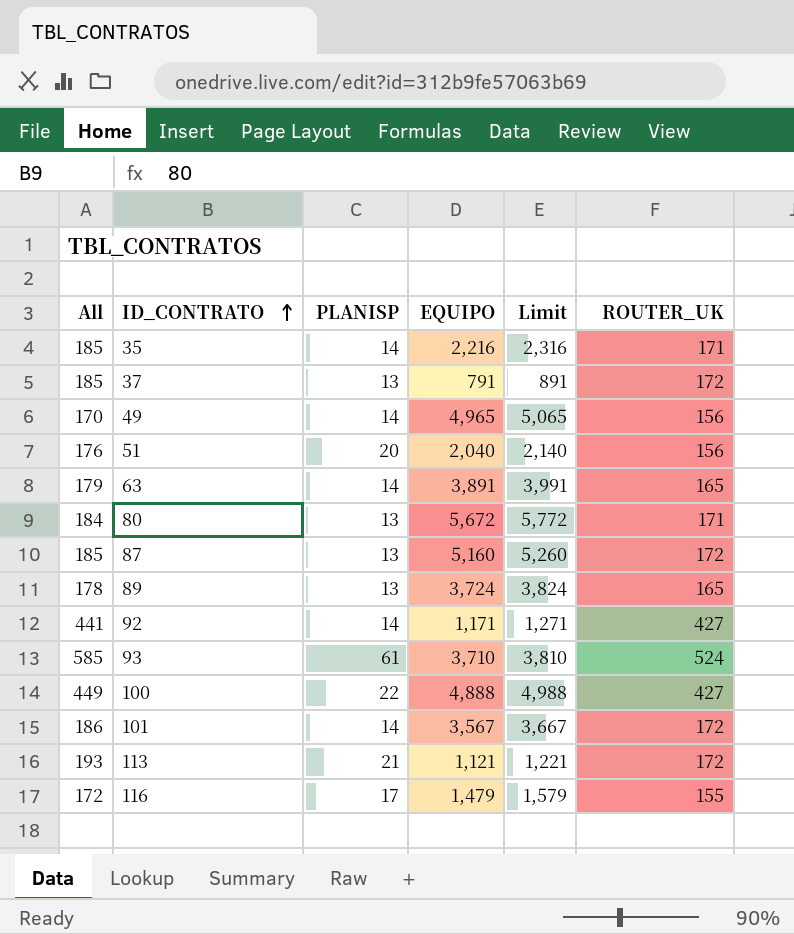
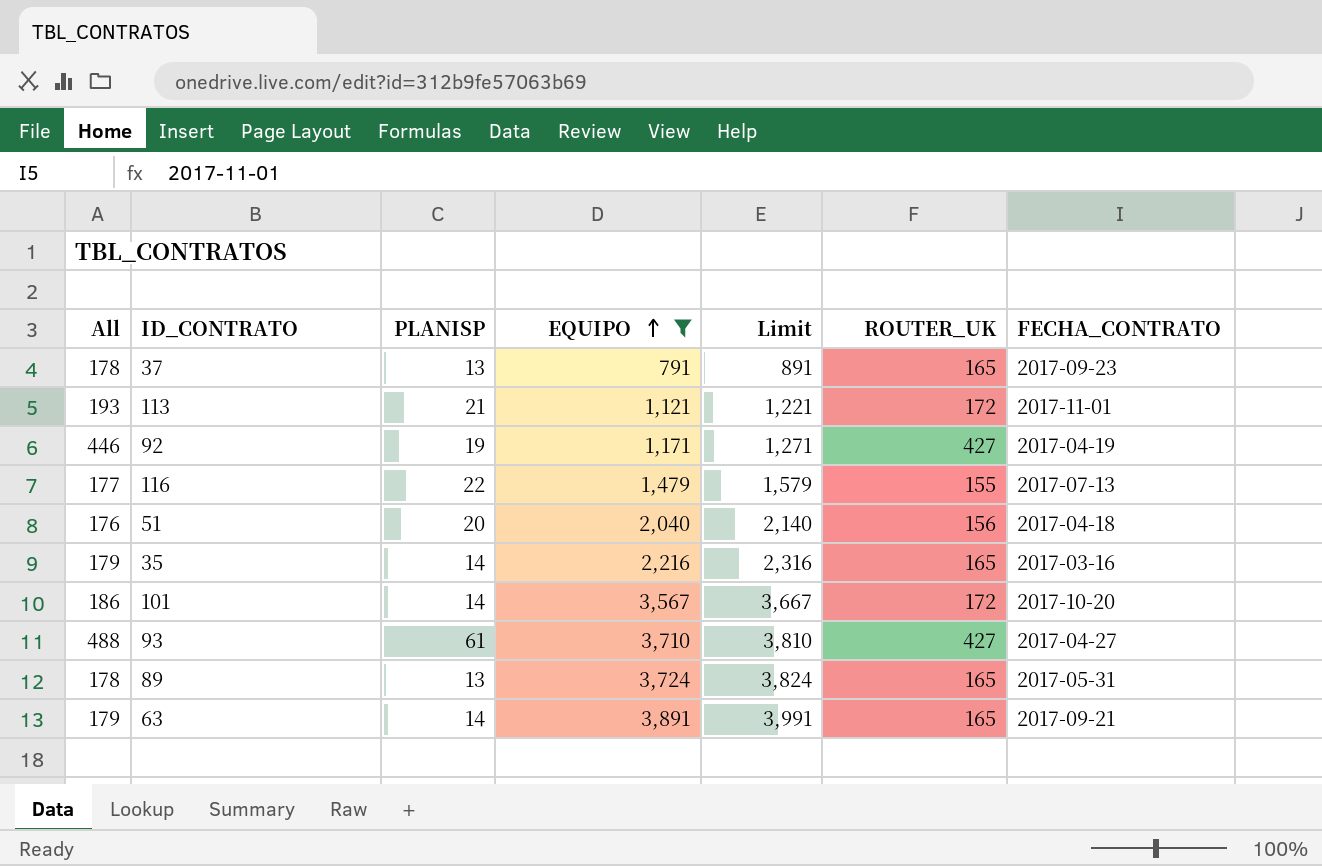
filter: none -> EQUIPO <= 3,891
row order: ID_CONTRATO ascending -> EQUIPO ascending
column FECHA_CONTRATO | position: none -> 7
37 | All: 185 -> 178
37 | ROUTER_UK: 172 -> 165
92 | All: 441 -> 446
92 | PLANISP: 14 -> 19
116 | All: 172 -> 177
116 | PLANISP: 17 -> 22
35 | All: 185 -> 179
35 | ROUTER_UK: 171 -> 165
93 | All: 585 -> 488
93 | ROUTER_UK: 524 -> 427

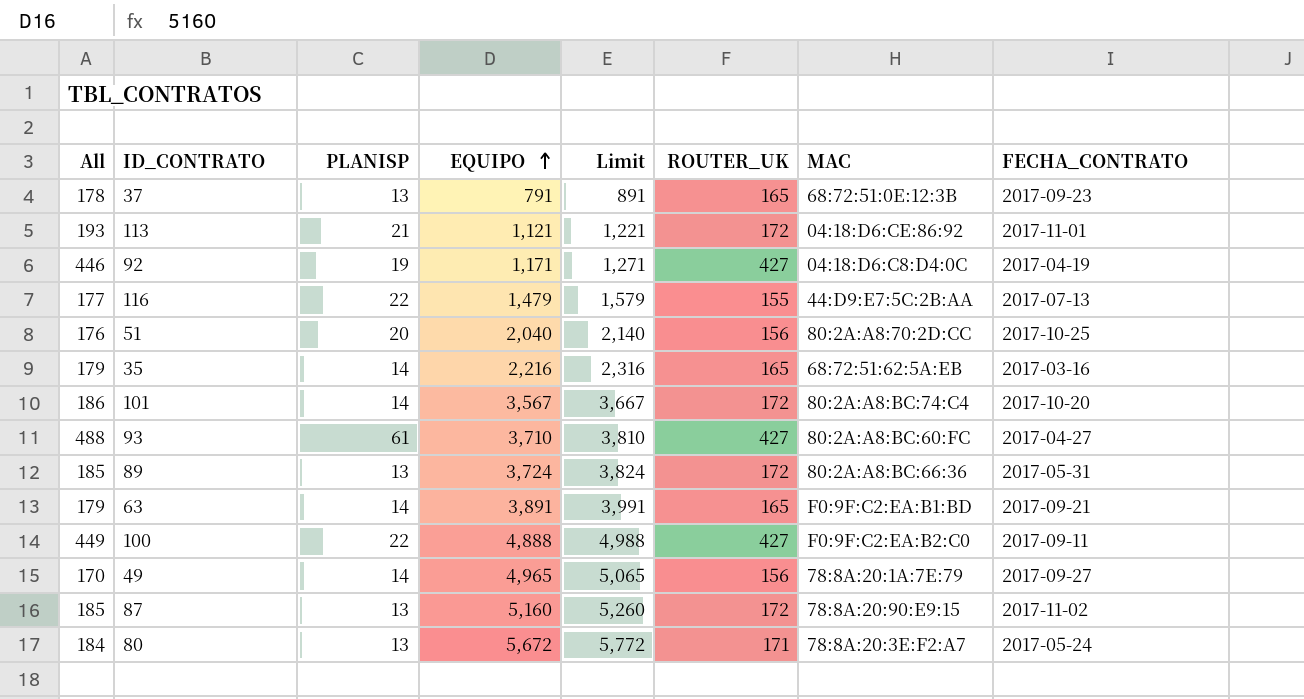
filter: EQUIPO <= 3,891 -> none
column MAC | position: none -> 7
51 | FECHA_CONTRATO: 2017-04-18 -> 2017-10-25
89 | All: 178 -> 185
89 | ROUTER_UK: 165 -> 172

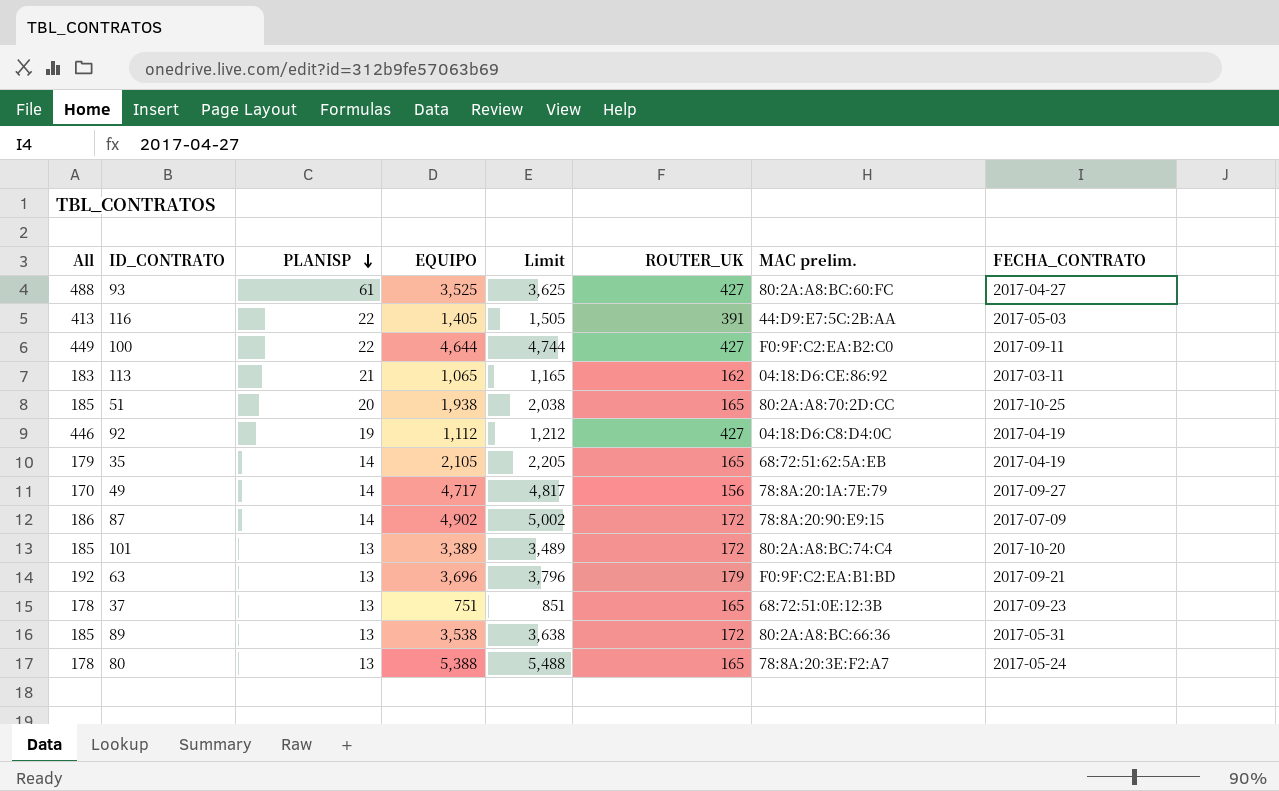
row order: EQUIPO ascending -> PLANISP descending
column name: MAC -> MAC prelim.
93 | EQUIPO: 3,710 -> 3,525
93 | Limit: 3,810 -> 3,625
116 | All: 177 -> 413
116 | EQUIPO: 1,479 -> 1,405
116 | Limit: 1,579 -> 1,505
116 | ROUTER_UK: 155 -> 391
116 | FECHA_CONTRATO: 2017-07-13 -> 2017-05-03
100 | EQUIPO: 4,888 -> 4,644
100 | Limit: 4,988 -> 4,744
113 | All: 193 -> 183
113 | EQUIPO: 1,121 -> 1,065
113 | Limit: 1,221 -> 1,165
113 | ROUTER_UK: 172 -> 162
113 | FECHA_CONTRATO: 2017-11-01 -> 2017-03-11
51 | All: 176 -> 185
51 | EQUIPO: 2,040 -> 1,938
51 | Limit: 2,140 -> 2,038
51 | ROUTER_UK: 156 -> 165
92 | EQUIPO: 1,171 -> 1,112
92 | Limit: 1,271 -> 1,212
35 | EQUIPO: 2,216 -> 2,105
35 | Limit: 2,316 -> 2,205
35 | FECHA_CONTRATO: 2017-03-16 -> 2017-04-19
49 | EQUIPO: 4,965 -> 4,717
49 | Limit: 5,065 -> 4,817
87 | All: 185 -> 186
87 | PLANISP: 13 -> 14
87 | EQUIPO: 5,160 -> 4,902
87 | Limit: 5,260 -> 5,002
87 | FECHA_CONTRATO: 2017-11-02 -> 2017-07-09
101 | All: 186 -> 185
101 | PLANISP: 14 -> 13
101 | EQUIPO: 3,567 -> 3,389
101 | Limit: 3,667 -> 3,489
63 | All: 179 -> 192
63 | PLANISP: 14 -> 13
63 | EQUIPO: 3,891 -> 3,696
63 | Limit: 3,991 -> 3,796
63 | ROUTER_UK: 165 -> 179
37 | EQUIPO: 791 -> 751
37 | Limit: 891 -> 851
89 | EQUIPO: 3,724 -> 3,538
89 | Limit: 3,824 -> 3,638
80 | All: 184 -> 178
80 | EQUIPO: 5,672 -> 5,388
80 | Limit: 5,772 -> 5,488
80 | ROUTER_UK: 171 -> 165

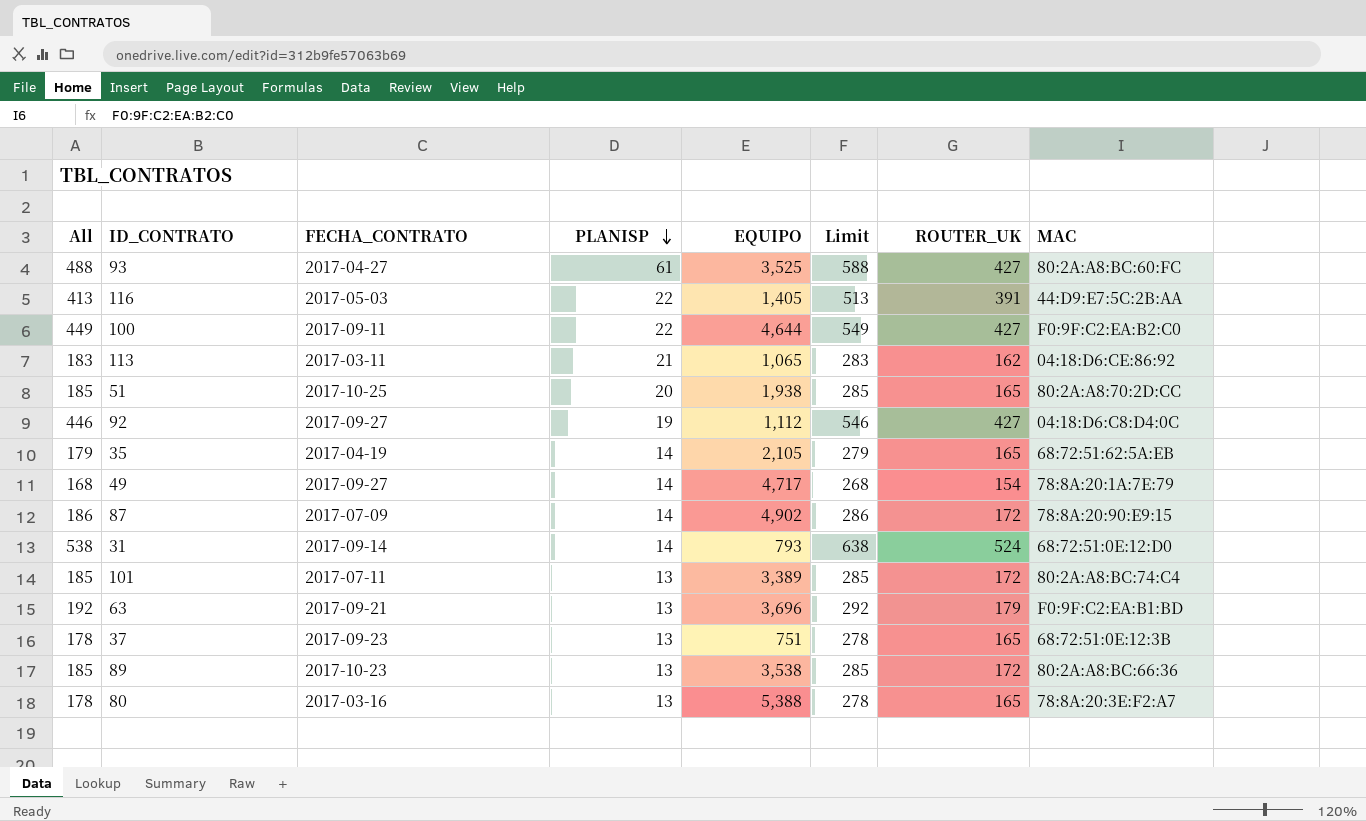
column FECHA_CONTRATO | position: 8 -> 3
column Limit | formula: [EQUIPO] + 100 -> [All] + 100
column name: MAC prelim. -> MAC
92 | FECHA_CONTRATO: 2017-04-19 -> 2017-09-27
49 | All: 170 -> 168
49 | ROUTER_UK: 156 -> 154
row 31: none -> 538 | 2017-09-14 | 14 | 793 | 638 | 524 | 68:72:51:0E:12:D0
101 | FECHA_CONTRATO: 2017-10-20 -> 2017-07-11
89 | FECHA_CONTRATO: 2017-05-31 -> 2017-10-23
80 | FECHA_CONTRATO: 2017-05-24 -> 2017-03-16

